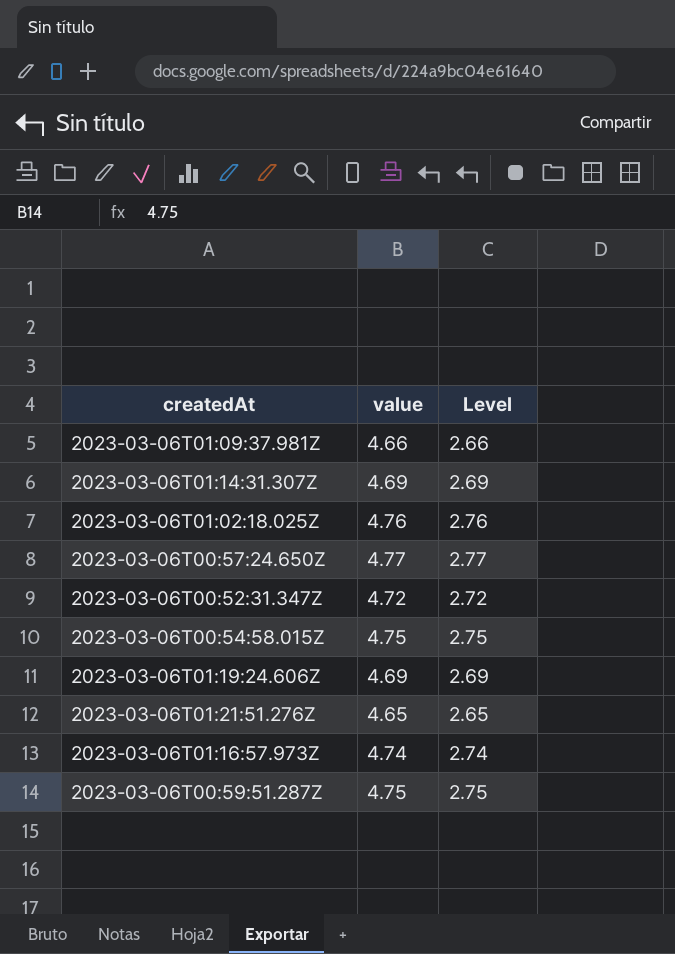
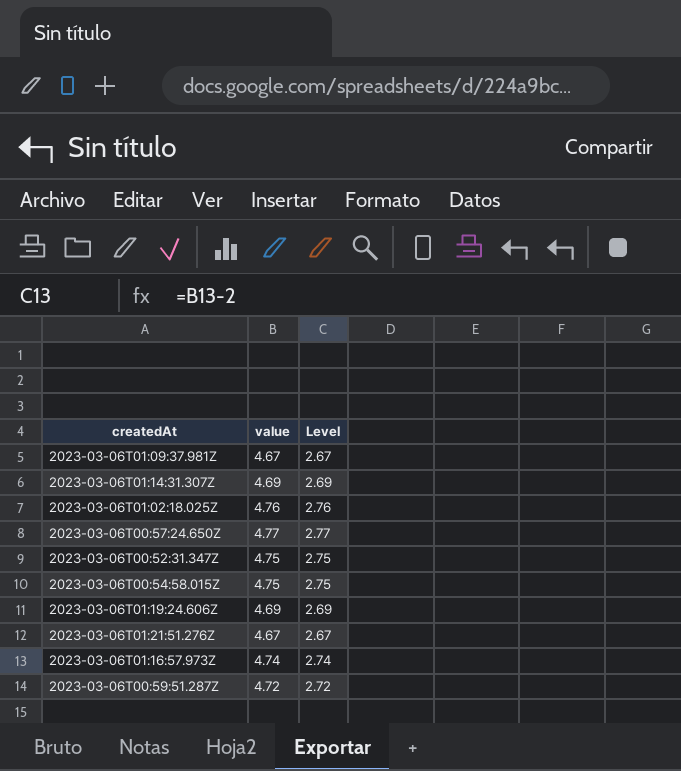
2023-03-06T01:09:37.981Z | value: 4.66 -> 4.67
2023-03-06T01:09:37.981Z | Level: 2.66 -> 2.67
2023-03-06T00:52:31.347Z | value: 4.72 -> 4.75
2023-03-06T00:52:31.347Z | Level: 2.72 -> 2.75
2023-03-06T01:21:51.276Z | value: 4.65 -> 4.67
2023-03-06T01:21:51.276Z | Level: 2.65 -> 2.67
2023-03-06T00:59:51.287Z | value: 4.75 -> 4.72
2023-03-06T00:59:51.287Z | Level: 2.75 -> 2.72

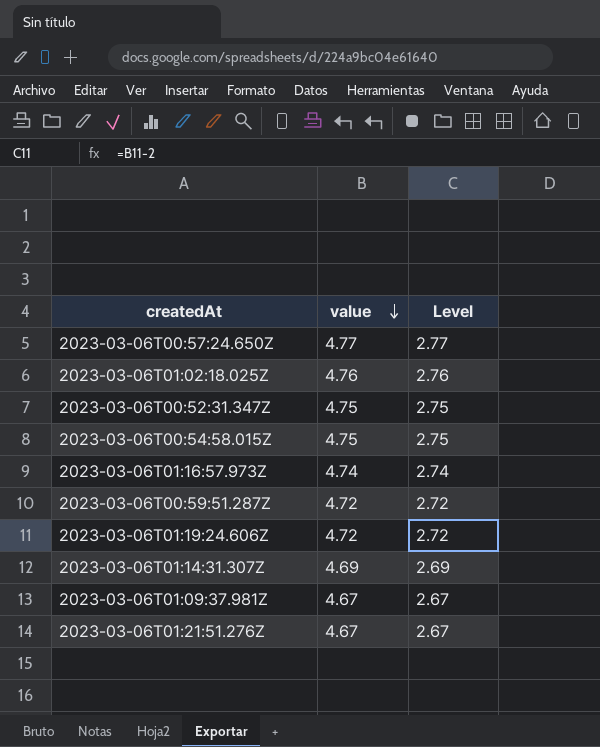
row order: none -> value descending
2023-03-06T01:19:24.606Z | value: 4.69 -> 4.72
2023-03-06T01:19:24.606Z | Level: 2.69 -> 2.72

